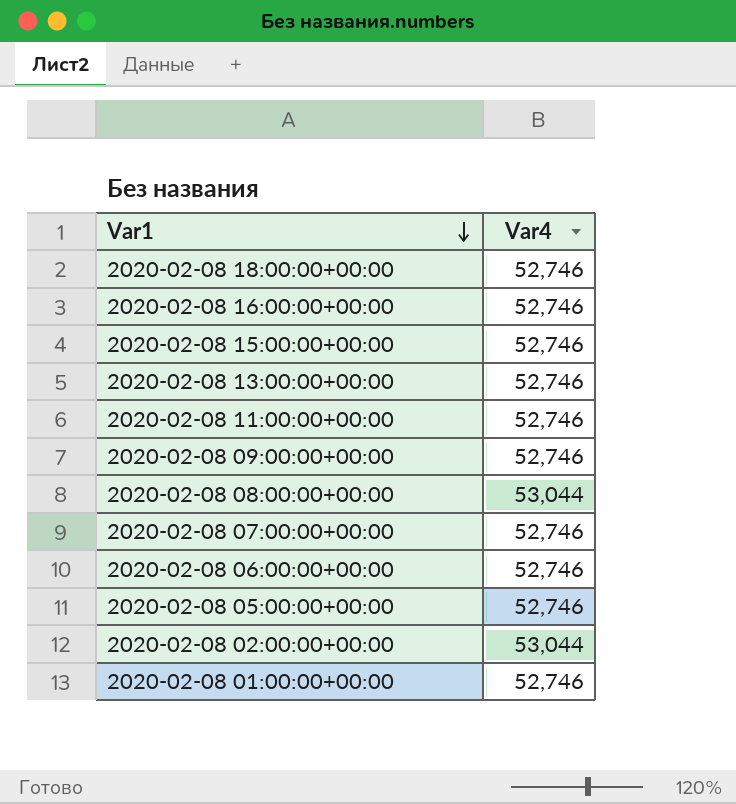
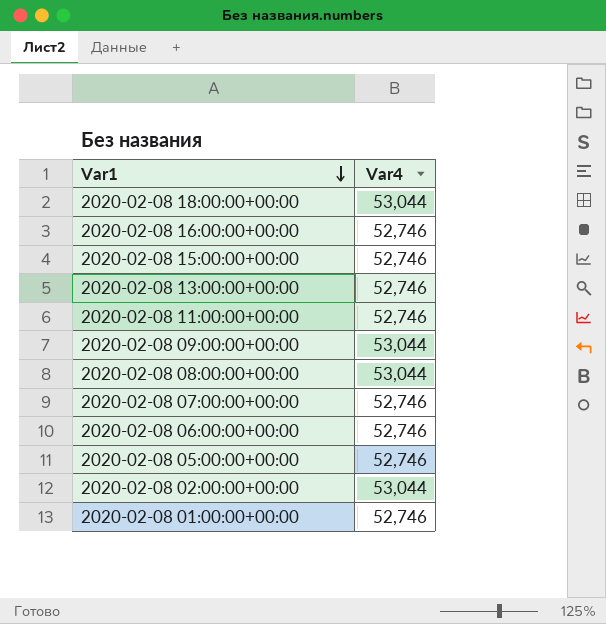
2020-02-08 18:00:00+00:00 | Var4: 52,746 -> 53,044
2020-02-08 09:00:00+00:00 | Var4: 52,746 -> 53,044

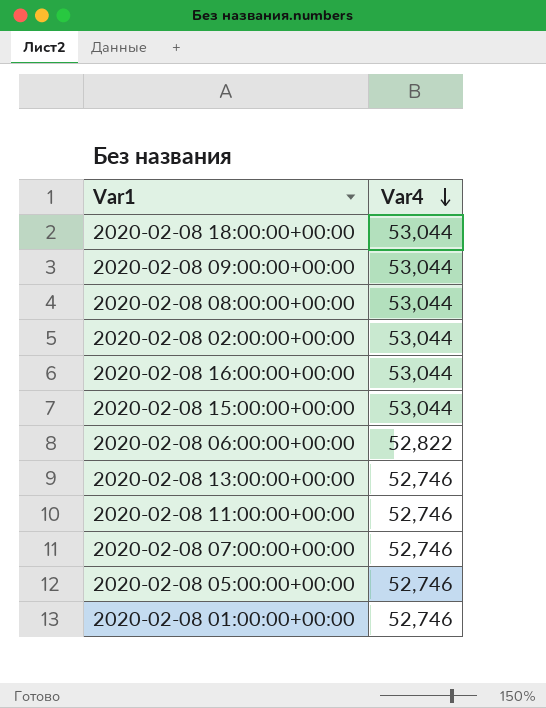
row order: Var1 descending -> Var4 descending
2020-02-08 16:00:00+00:00 | Var4: 52,746 -> 53,044
2020-02-08 15:00:00+00:00 | Var4: 52,746 -> 53,044
2020-02-08 06:00:00+00:00 | Var4: 52,746 -> 52,822

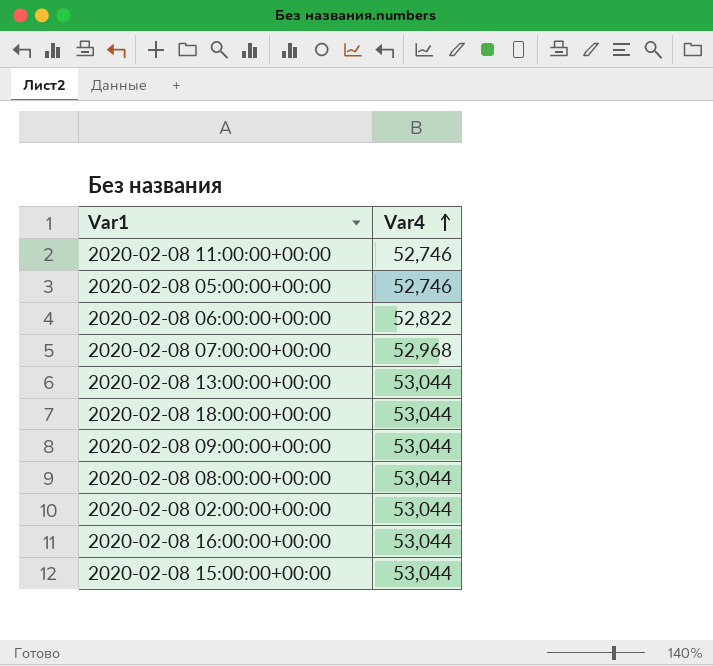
row order: Var4 descending -> Var4 ascending
row 2020-02-08 01:00:00+00:00: 52,746 -> none
2020-02-08 07:00:00+00:00 | Var4: 52,746 -> 52,968
2020-02-08 13:00:00+00:00 | Var4: 52,746 -> 53,044

